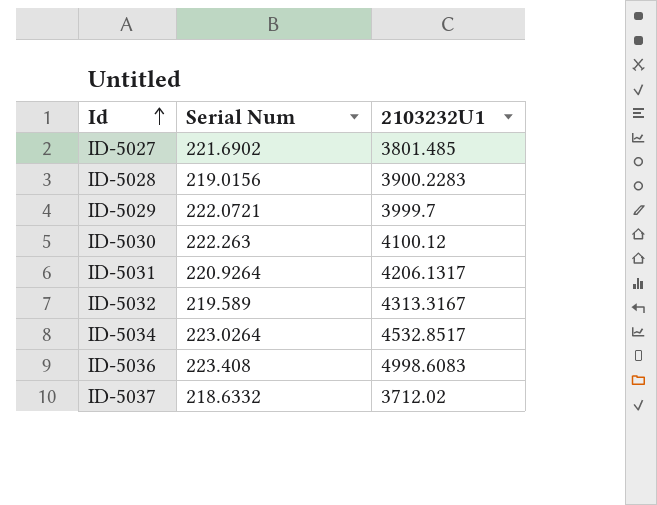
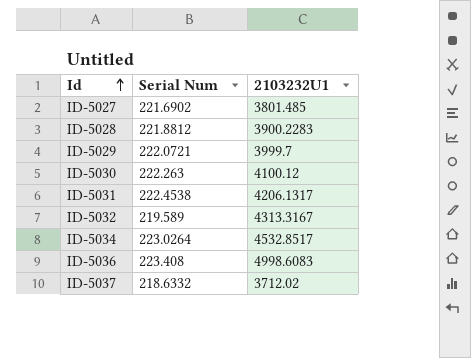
ID-5028 | Serial Num: 219.0156 -> 221.8812
ID-5031 | Serial Num: 220.9264 -> 222.4538

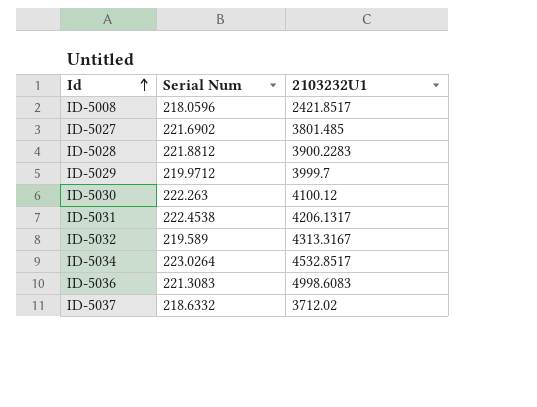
row ID-5008: none -> 218.0596 | 2421.8517
ID-5029 | Serial Num: 222.0721 -> 219.9712
ID-5036 | Serial Num: 223.408 -> 221.3083

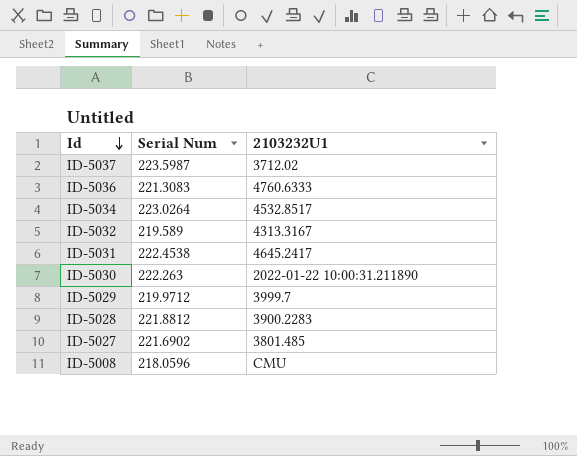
row order: Id ascending -> Id descending
ID-5037 | Serial Num: 218.6332 -> 223.5987
ID-5036 | 2103232U1: 4998.6083 -> 4760.6333
ID-5031 | 2103232U1: 4206.1317 -> 4645.2417
ID-5030 | 2103232U1: 4100.12 -> 2022-01-22 10:00:31.211890
ID-5008 | 2103232U1: 2421.8517 -> CMU

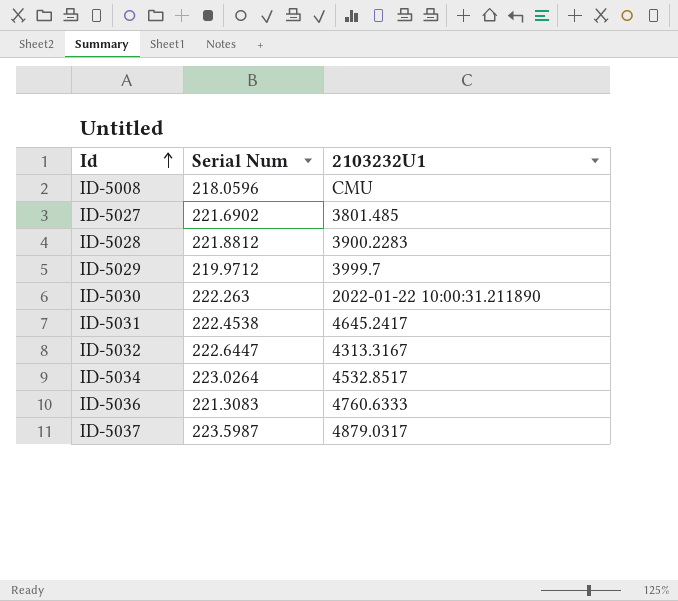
row order: Id descending -> Id ascending
ID-5032 | Serial Num: 219.589 -> 222.6447
ID-5037 | 2103232U1: 3712.02 -> 4879.0317

